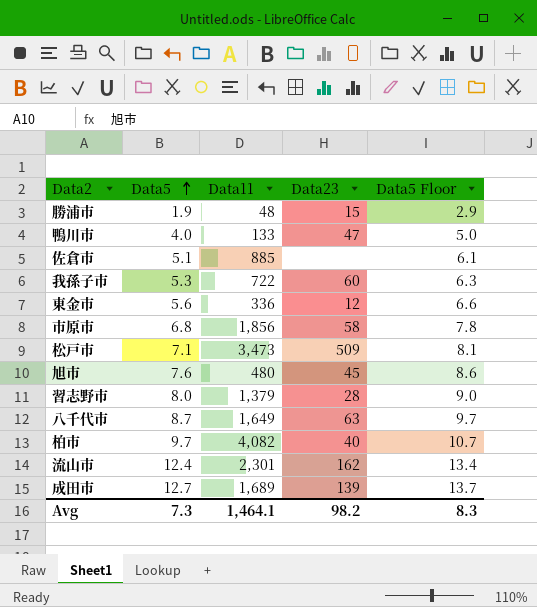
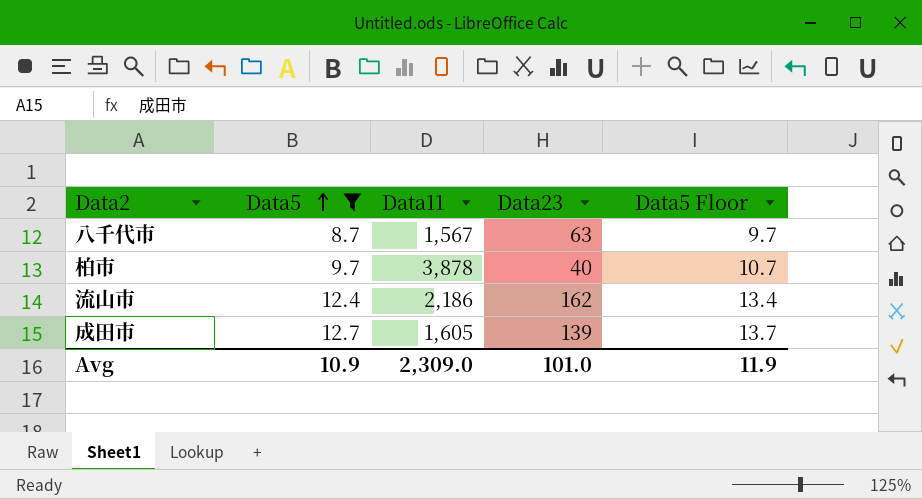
filter: none -> Data5 >= 8.7
八千代市 | Data11: 1,649 -> 1,567
柏市 | Data11: 4,082 -> 3,878
流山市 | Data11: 2,301 -> 2,186
成田市 | Data11: 1,689 -> 1,605
Avg | Data5: 7.3 -> 10.9
Avg | Data11: 1,464.1 -> 2,309.0
Avg | Data23: 98.2 -> 101.0
Avg | Data5 Floor: 8.3 -> 11.9

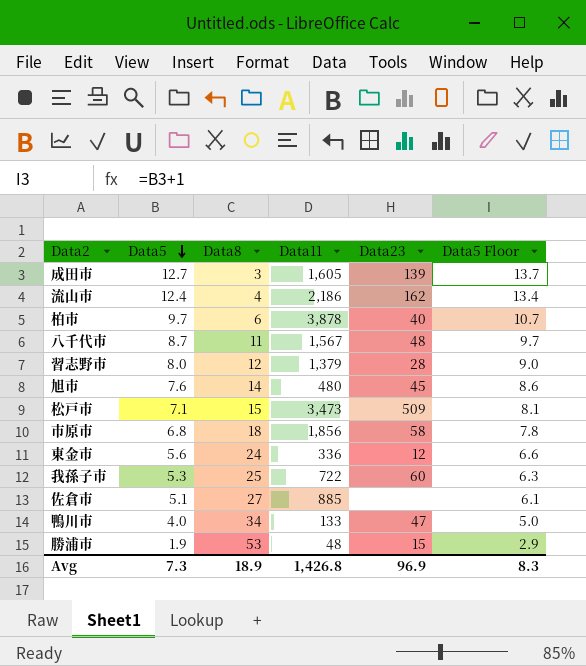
filter: Data5 >= 8.7 -> none
row order: Data5 ascending -> Data5 descending
column Data8 | position: none -> 3
八千代市 | Data23: 63 -> 48
Avg | Data5: 10.9 -> 7.3
Avg | Data11: 2,309.0 -> 1,426.8
Avg | Data23: 101.0 -> 96.9
Avg | Data5 Floor: 11.9 -> 8.3

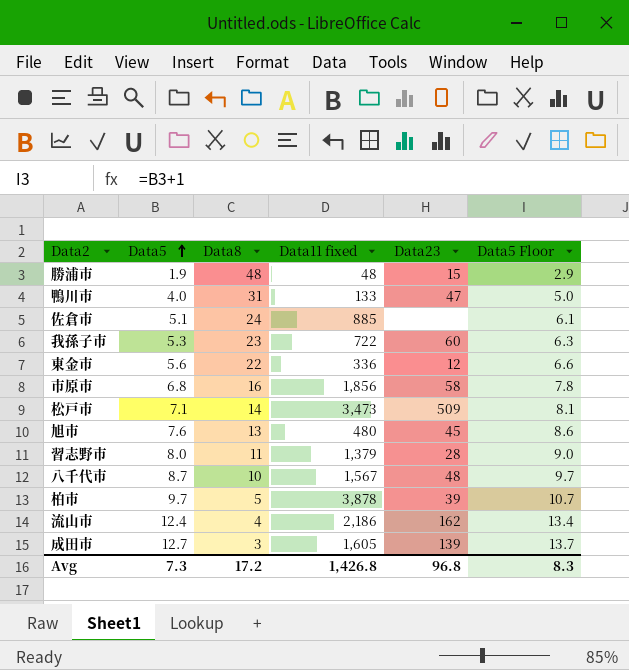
row order: Data5 descending -> Data5 ascending
column name: Data11 -> Data11 fixed
勝浦市 | Data8: 53 -> 48
鴨川市 | Data8: 34 -> 31
佐倉市 | Data8: 27 -> 24
我孫子市 | Data8: 25 -> 23
東金市 | Data8: 24 -> 22
市原市 | Data8: 18 -> 16
松戸市 | Data8: 15 -> 14
旭市 | Data8: 14 -> 13
習志野市 | Data8: 12 -> 11
八千代市 | Data8: 11 -> 10
柏市 | Data8: 6 -> 5
柏市 | Data23: 40 -> 39
Avg | Data8: 18.9 -> 17.2
Avg | Data23: 96.9 -> 96.8

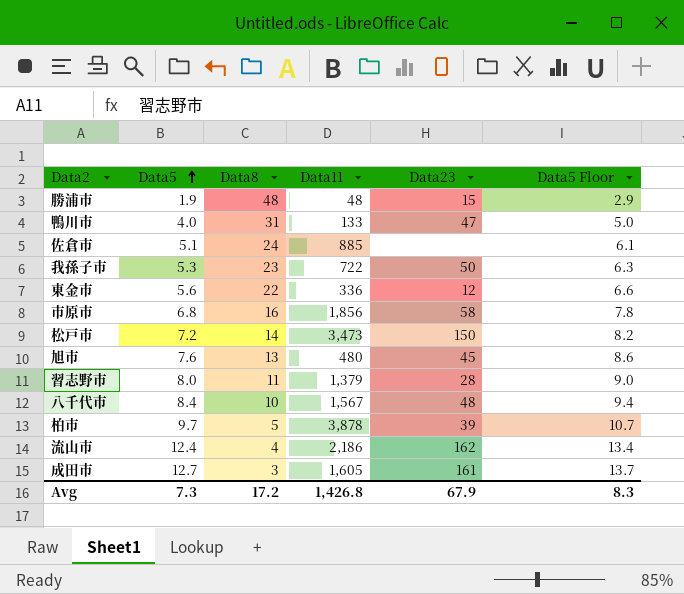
column name: Data11 fixed -> Data11
我孫子市 | Data23: 60 -> 50
松戸市 | Data5: 7.1 -> 7.2
松戸市 | Data23: 509 -> 150
松戸市 | Data5 Floor: 8.1 -> 8.2
八千代市 | Data5: 8.7 -> 8.4
八千代市 | Data5 Floor: 9.7 -> 9.4
成田市 | Data23: 139 -> 161
Avg | Data23: 96.8 -> 67.9

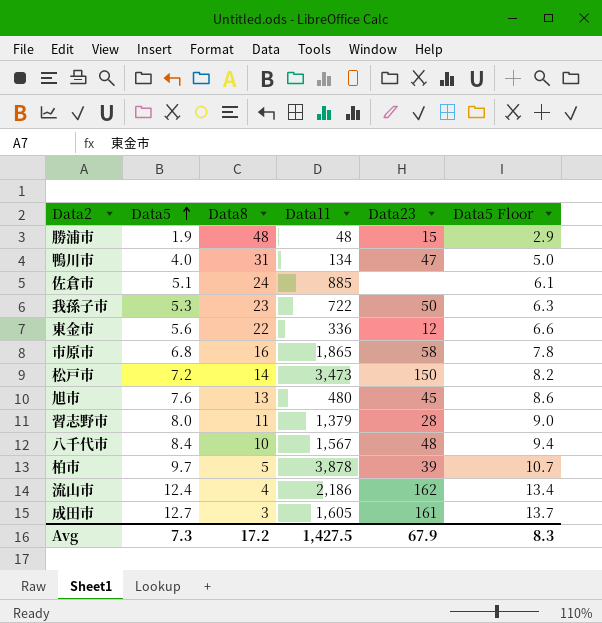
鴨川市 | Data11: 133 -> 134
市原市 | Data11: 1,856 -> 1,865
Avg | Data11: 1,426.8 -> 1,427.5

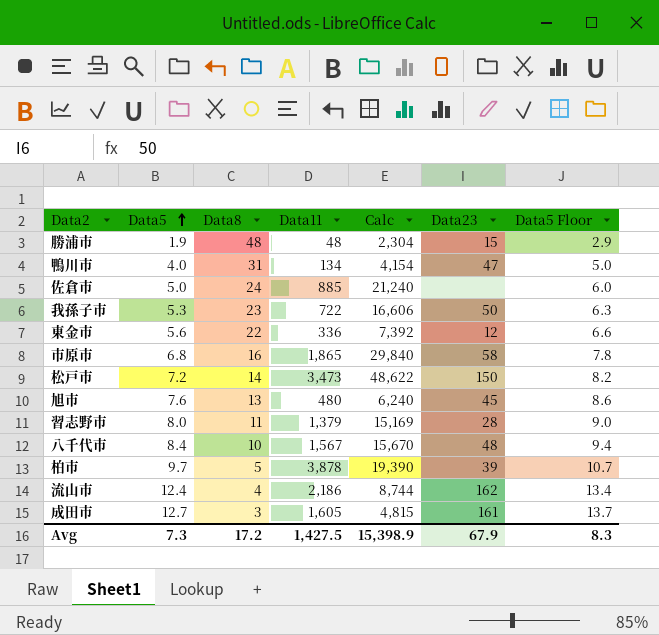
column Calc | formula: none -> [Data8] * [Data11]
佐倉市 | Data5: 5.1 -> 5.0
佐倉市 | Data5 Floor: 6.1 -> 6.0

